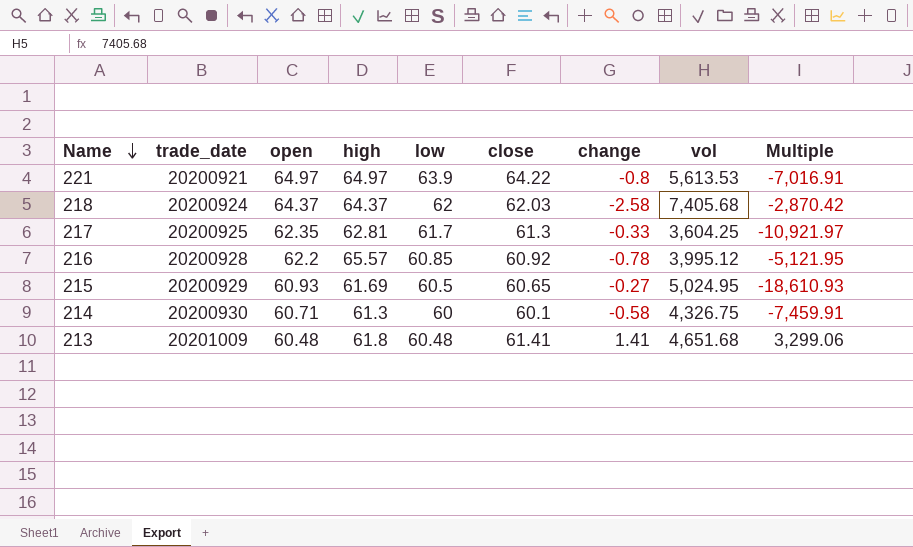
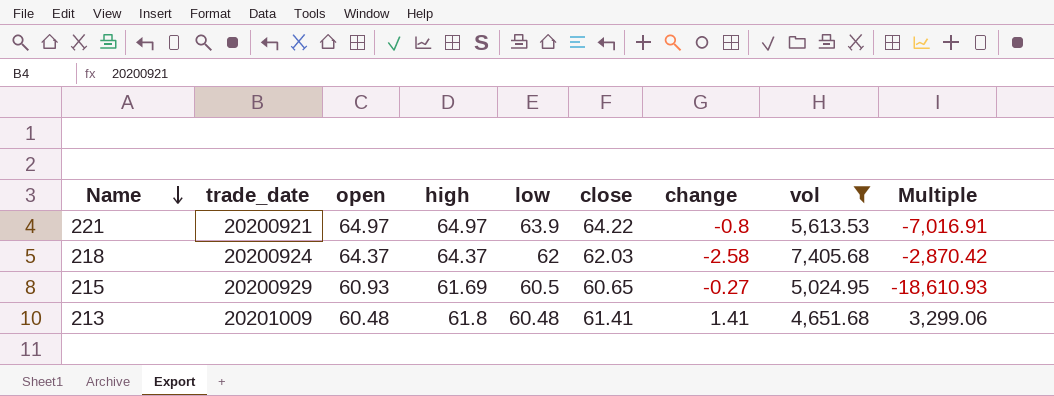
filter: none -> vol >= 4,651.68

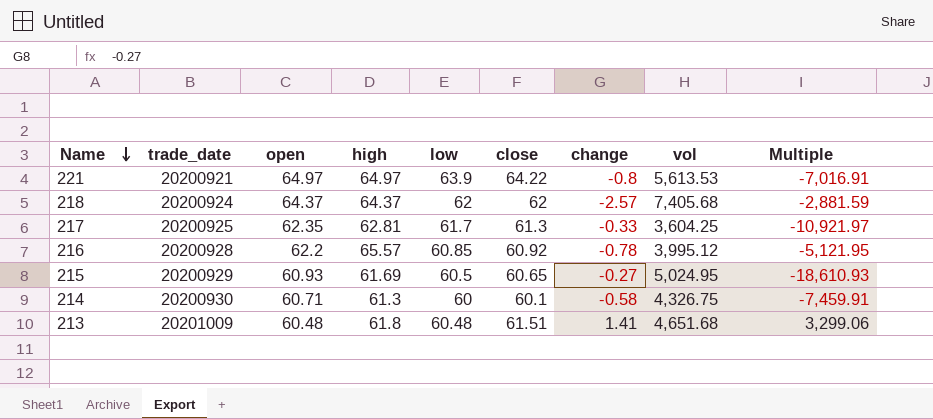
filter: vol >= 4,651.68 -> none
218 | close: 62.03 -> 62
218 | change: -2.58 -> -2.57
218 | Multiple: -2,870.42 -> -2,881.59
213 | close: 61.41 -> 61.51

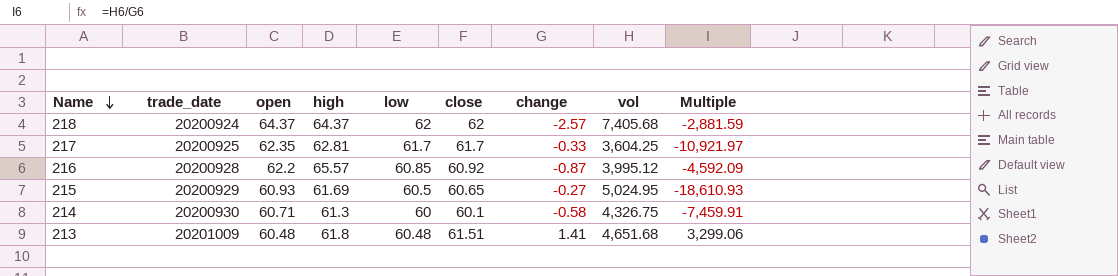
row 221: 20200921 | 64.97 | 64.97 | 63.9 | 64.22 | -0.8 | 5,613.53 | -7,016.91 -> none
217 | close: 61.3 -> 61.7
216 | change: -0.78 -> -0.87
216 | Multiple: -5,121.95 -> -4,592.09

